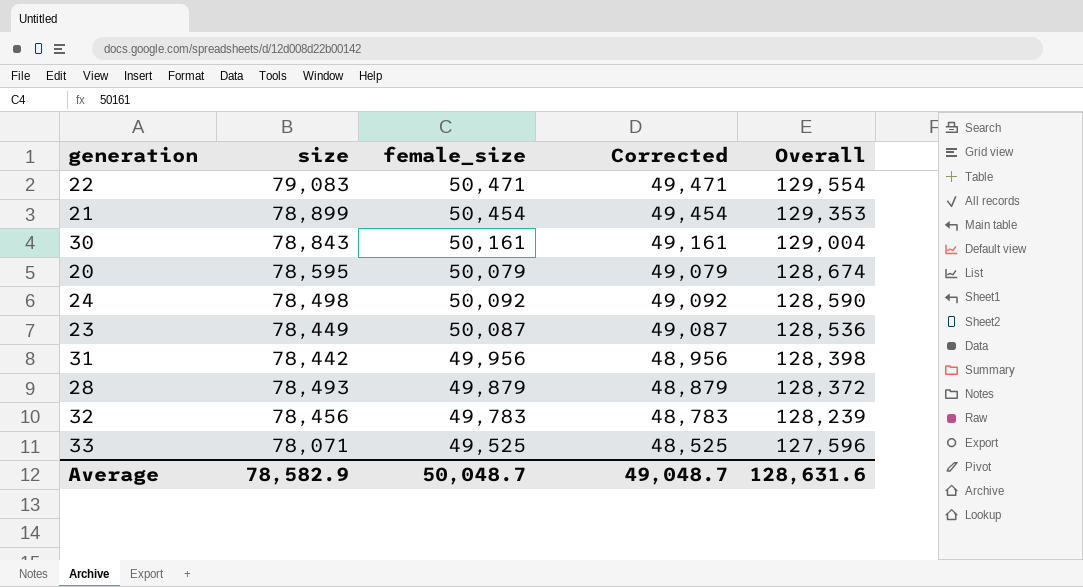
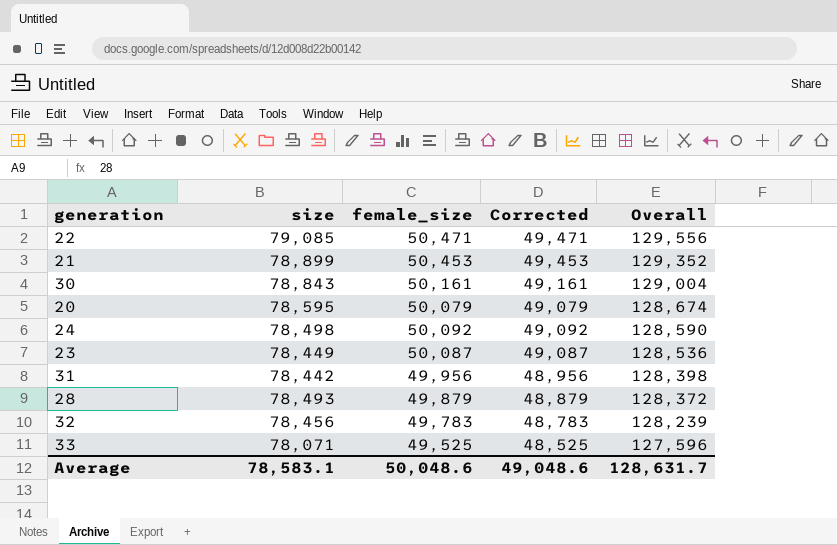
22 | size: 79,083 -> 79,085
22 | Overall: 129,554 -> 129,556
21 | female_size: 50,454 -> 50,453
21 | Corrected: 49,454 -> 49,453
21 | Overall: 129,353 -> 129,352
Average | size: 78,582.9 -> 78,583.1
Average | female_size: 50,048.7 -> 50,048.6
Average | Corrected: 49,048.7 -> 49,048.6
Average | Overall: 128,631.6 -> 128,631.7

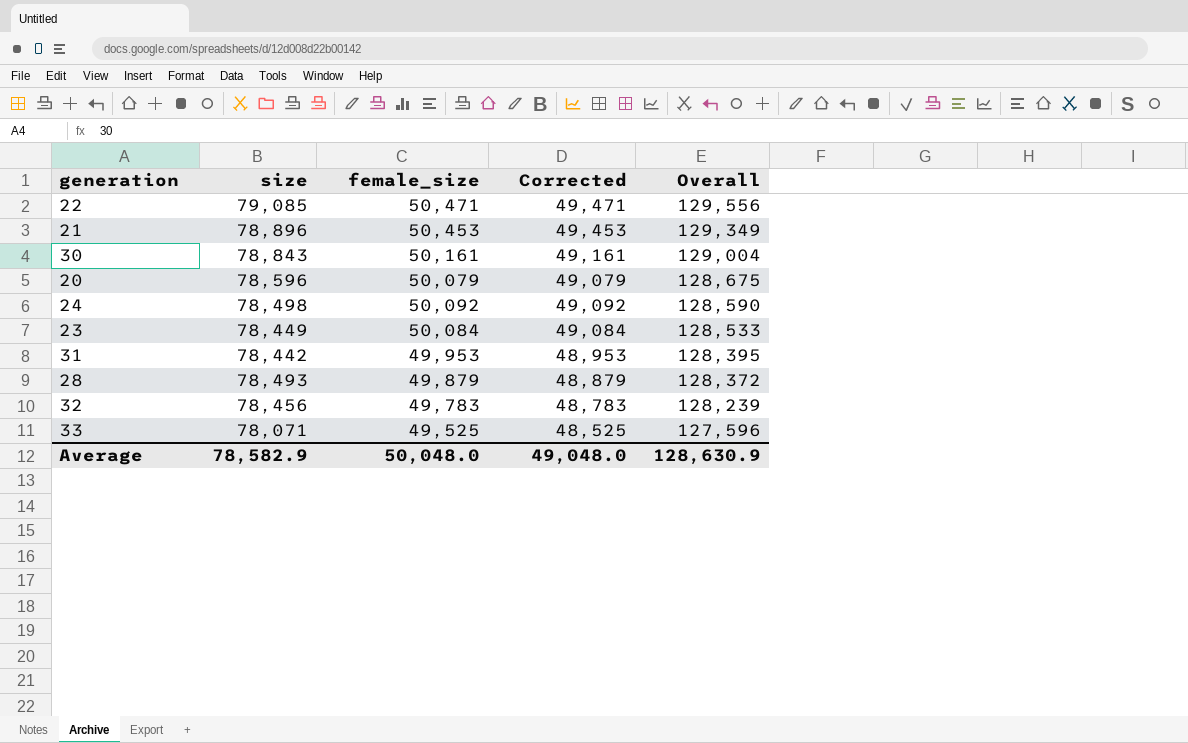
21 | size: 78,899 -> 78,896
21 | Overall: 129,352 -> 129,349
20 | size: 78,595 -> 78,596
20 | Overall: 128,674 -> 128,675
23 | female_size: 50,087 -> 50,084
23 | Corrected: 49,087 -> 49,084
23 | Overall: 128,536 -> 128,533
31 | female_size: 49,956 -> 49,953
31 | Corrected: 48,956 -> 48,953
31 | Overall: 128,398 -> 128,395
Average | size: 78,583.1 -> 78,582.9
Average | female_size: 50,048.6 -> 50,048.0
Average | Corrected: 49,048.6 -> 49,048.0
Average | Overall: 128,631.7 -> 128,630.9

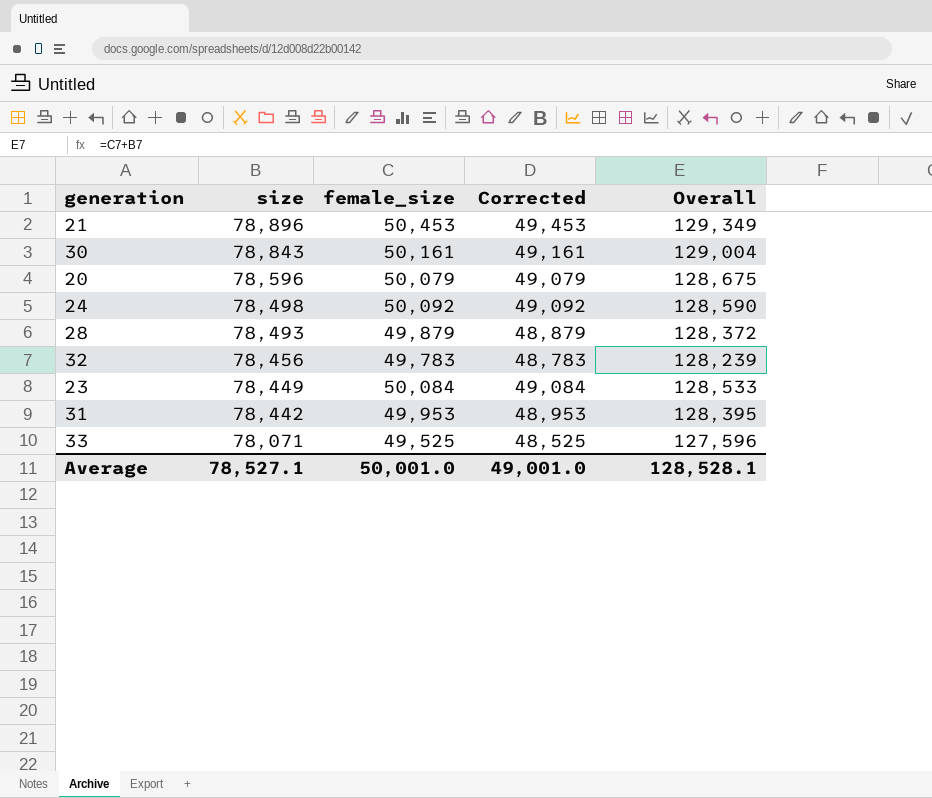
row order: Overall descending -> size descending
row 22: 79,085 | 50,471 | 49,471 | 129,556 -> none
Average | size: 78,582.9 -> 78,527.1
Average | female_size: 50,048.0 -> 50,001.0
Average | Corrected: 49,048.0 -> 49,001.0
Average | Overall: 128,630.9 -> 128,528.1

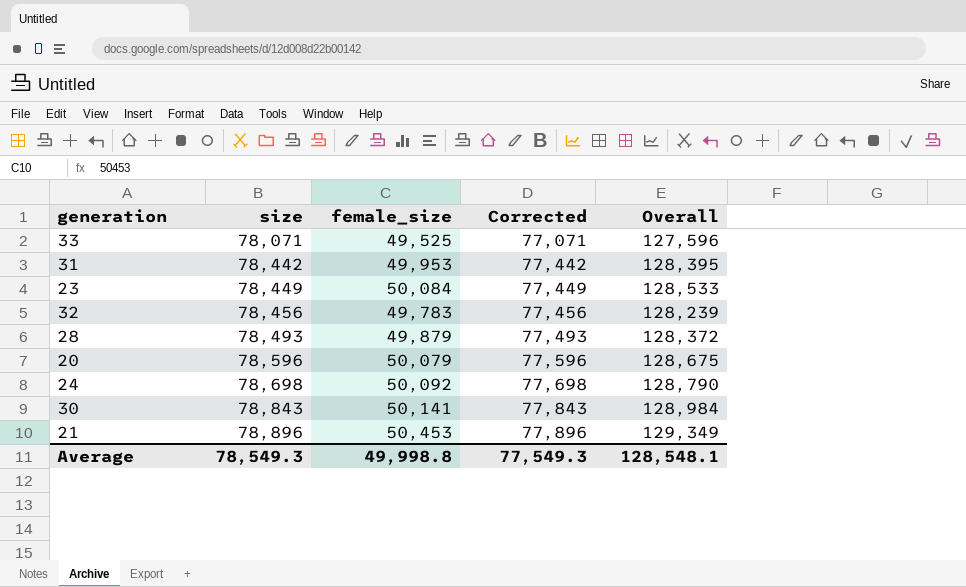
row order: size descending -> size ascending
column Corrected | formula: [female_size] - 1000 -> [size] - 1000
24 | size: 78,498 -> 78,698
24 | Overall: 128,590 -> 128,790
30 | female_size: 50,161 -> 50,141
30 | Overall: 129,004 -> 128,984
Average | size: 78,527.1 -> 78,549.3
Average | female_size: 50,001.0 -> 49,998.8
Average | Corrected: 49,001.0 -> 77,549.3
Average | Overall: 128,528.1 -> 128,548.1

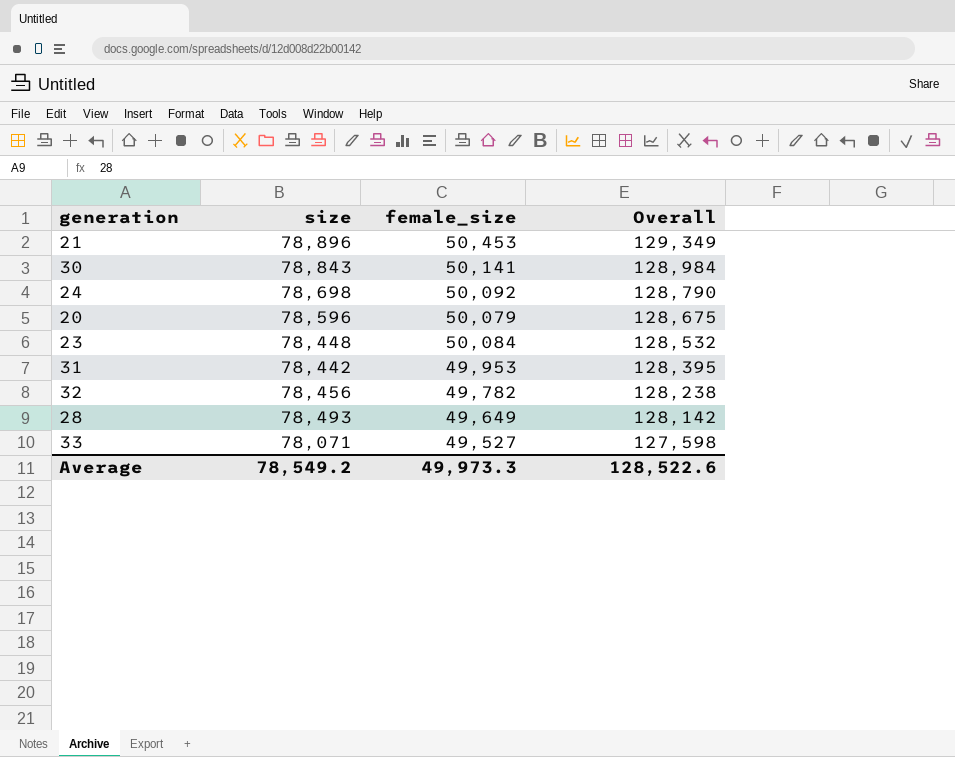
row order: size ascending -> Overall descending
column Corrected | formula: [size] - 1000 -> none
23 | size: 78,449 -> 78,448
23 | Overall: 128,533 -> 128,532
32 | female_size: 49,783 -> 49,782
32 | Overall: 128,239 -> 128,238
28 | female_size: 49,879 -> 49,649
28 | Overall: 128,372 -> 128,142
33 | female_size: 49,525 -> 49,527
33 | Overall: 127,596 -> 127,598
Average | size: 78,549.3 -> 78,549.2
Average | female_size: 49,998.8 -> 49,973.3
Average | Overall: 128,548.1 -> 128,522.6

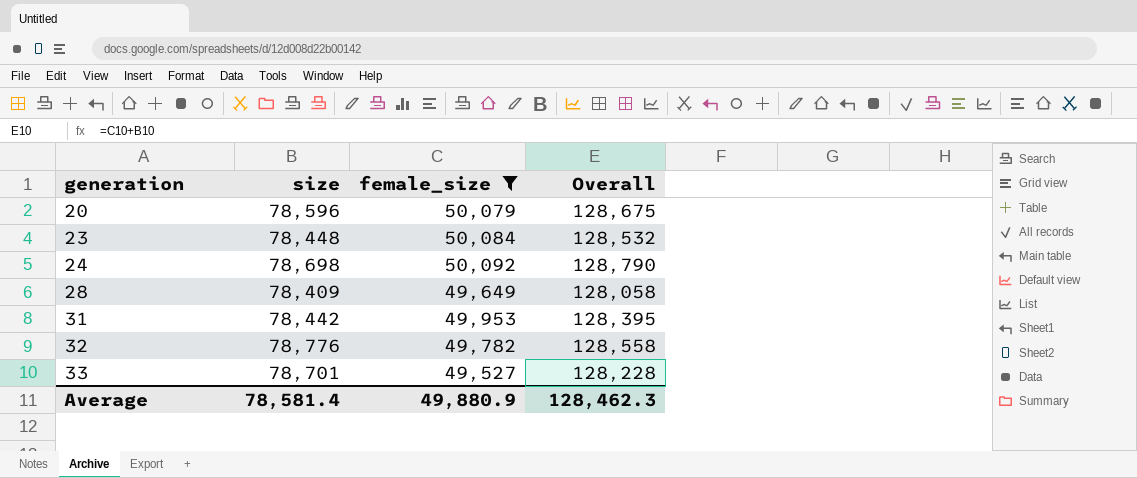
filter: none -> female_size <= 50,092
row order: Overall descending -> generation ascending
28 | size: 78,493 -> 78,409
28 | Overall: 128,142 -> 128,058
32 | size: 78,456 -> 78,776
32 | Overall: 128,238 -> 128,558
33 | size: 78,071 -> 78,701
33 | Overall: 127,598 -> 128,228
Average | size: 78,549.2 -> 78,581.4
Average | female_size: 49,973.3 -> 49,880.9
Average | Overall: 128,522.6 -> 128,462.3

